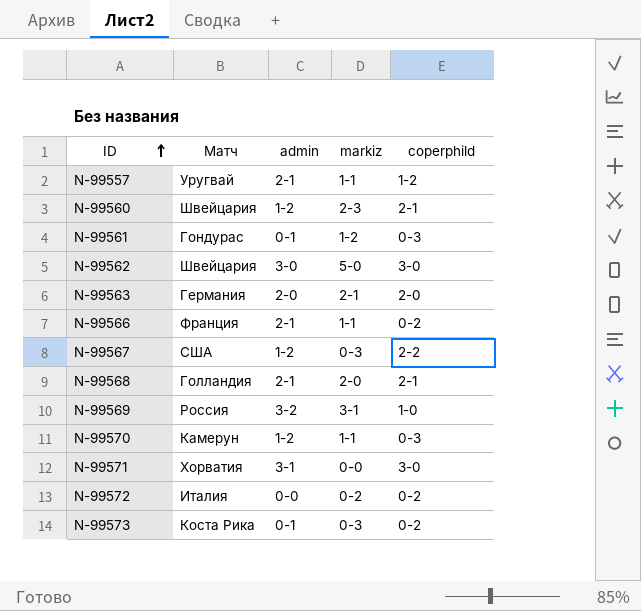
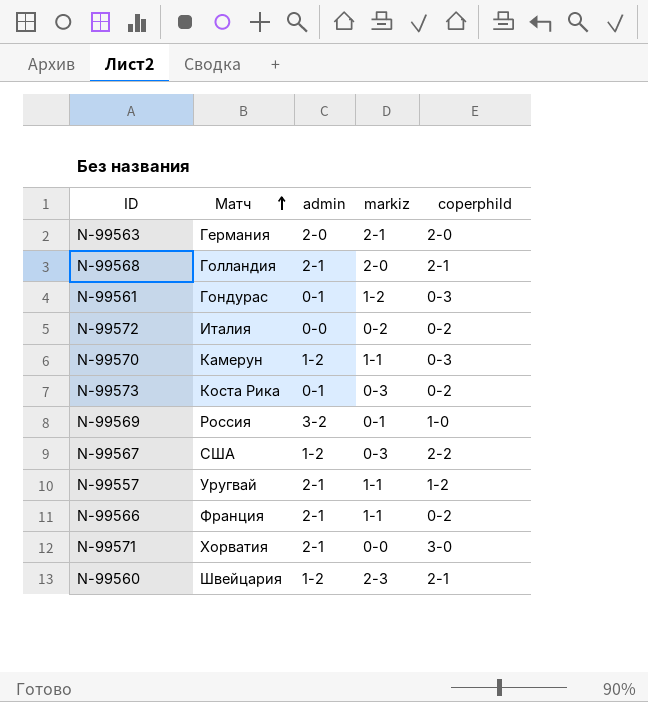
row order: ID ascending -> Матч ascending
row N-99562: Швейцария | 3-0 | 5-0 | 3-0 -> none
N-99569 | markiz: 3-1 -> 0-1
N-99571 | admin: 3-1 -> 2-1

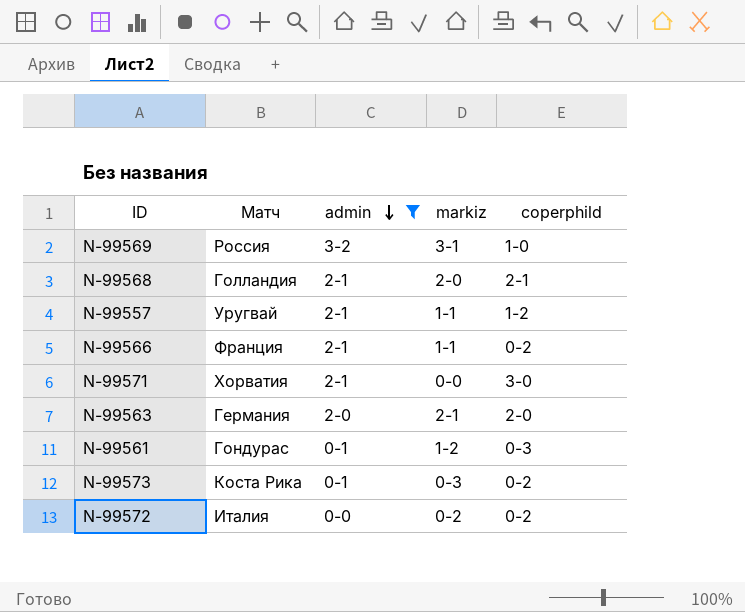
filter: none -> admin != 1-2
row order: Матч ascending -> admin descending
N-99569 | markiz: 0-1 -> 3-1

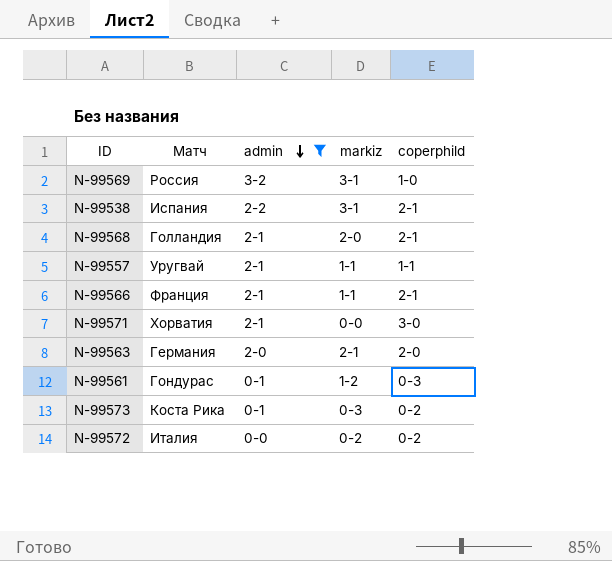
row N-99538: none -> Испания | 2-2 | 3-1 | 2-1
N-99557 | coperphild: 1-2 -> 1-1
N-99566 | coperphild: 0-2 -> 2-1

